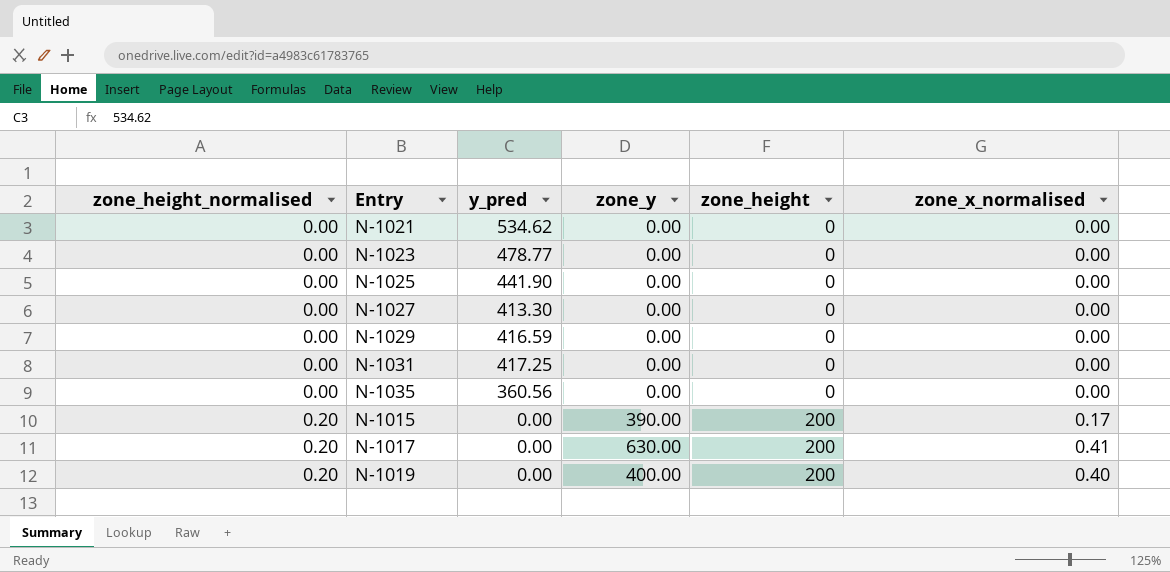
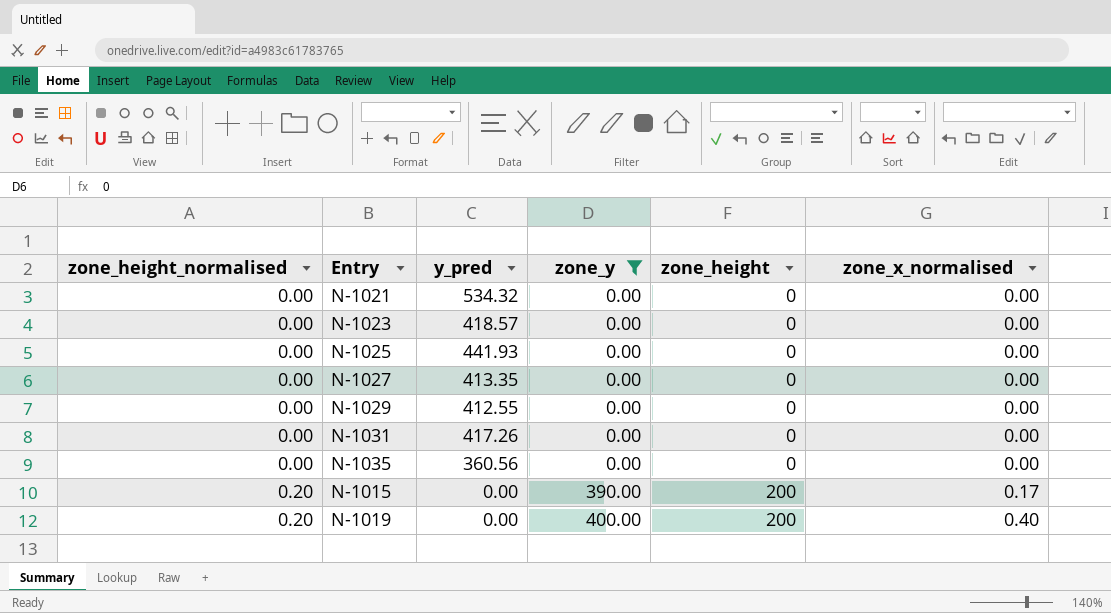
filter: none -> zone_y != 630.00
N-1021 | y_pred: 534.62 -> 534.32
N-1023 | y_pred: 478.77 -> 418.57
N-1025 | y_pred: 441.90 -> 441.93
N-1027 | y_pred: 413.30 -> 413.35
N-1029 | y_pred: 416.59 -> 412.55
N-1031 | y_pred: 417.25 -> 417.26

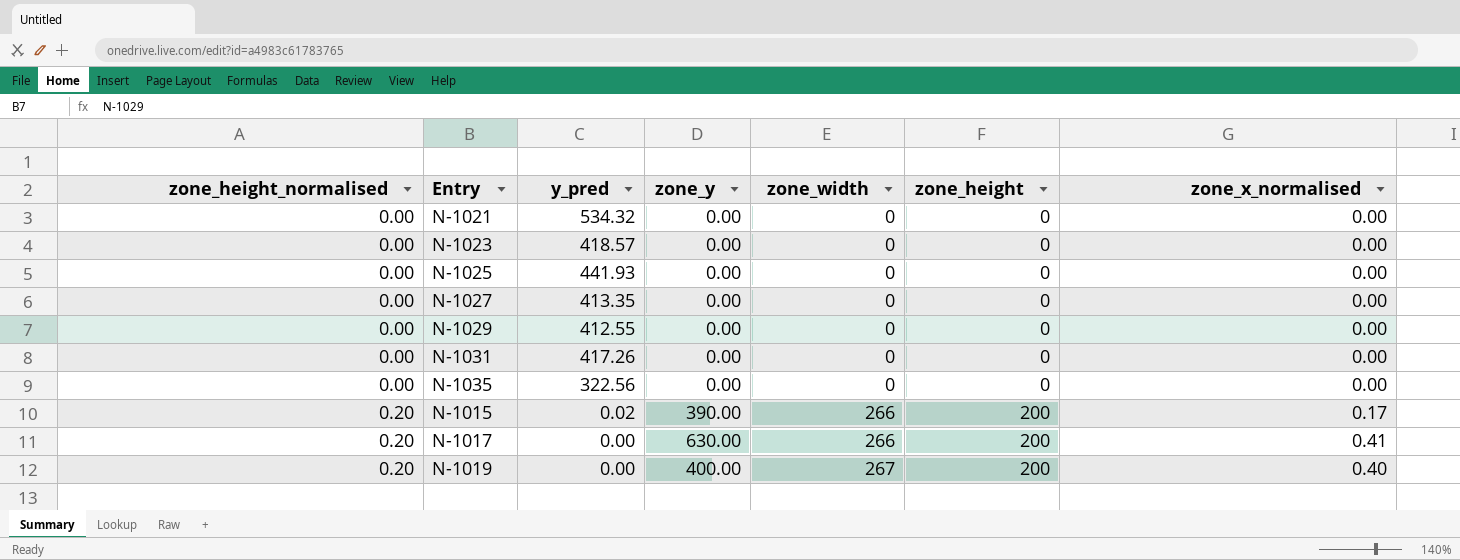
filter: zone_y != 630.00 -> none
column zone_width | position: none -> 5
N-1035 | y_pred: 360.56 -> 322.56
N-1015 | y_pred: 0.00 -> 0.02

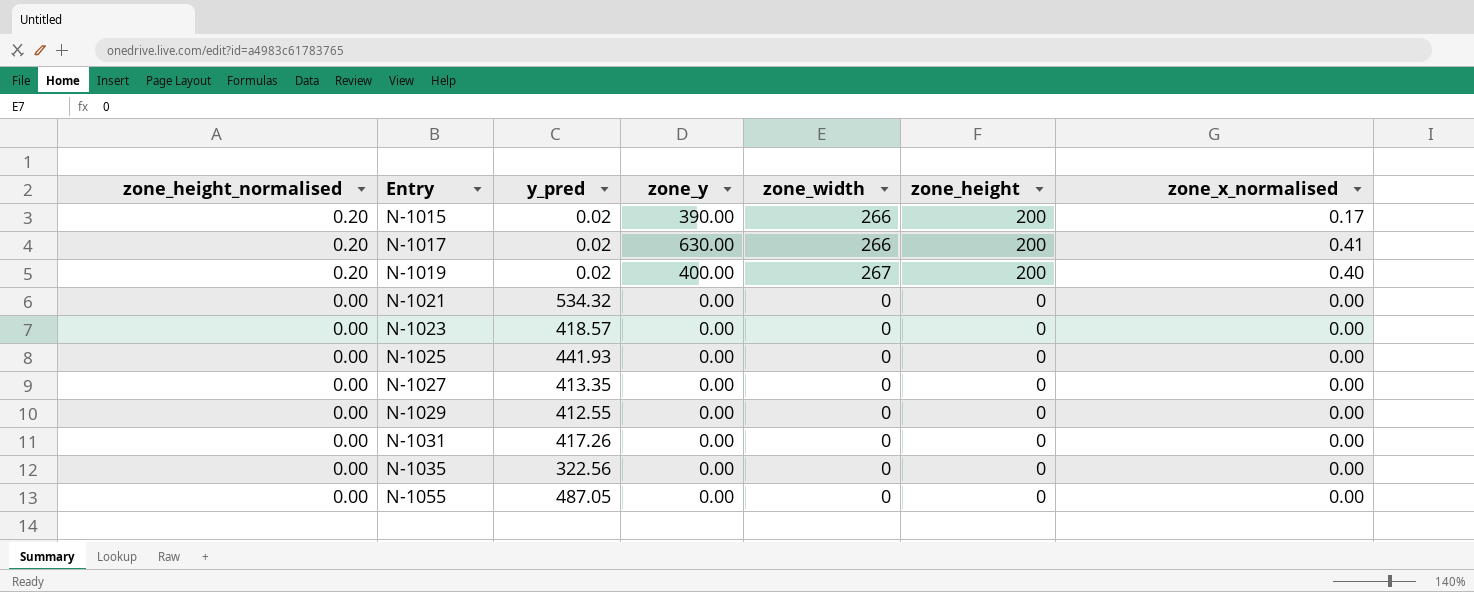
row order: zone_height_normalised ascending -> zone_height_normalised descending
N-1017 | y_pred: 0.00 -> 0.02
N-1019 | y_pred: 0.00 -> 0.02
row N-1055: none -> 0.00 | 487.05 | 0.00 | 0 | 0 | 0.00

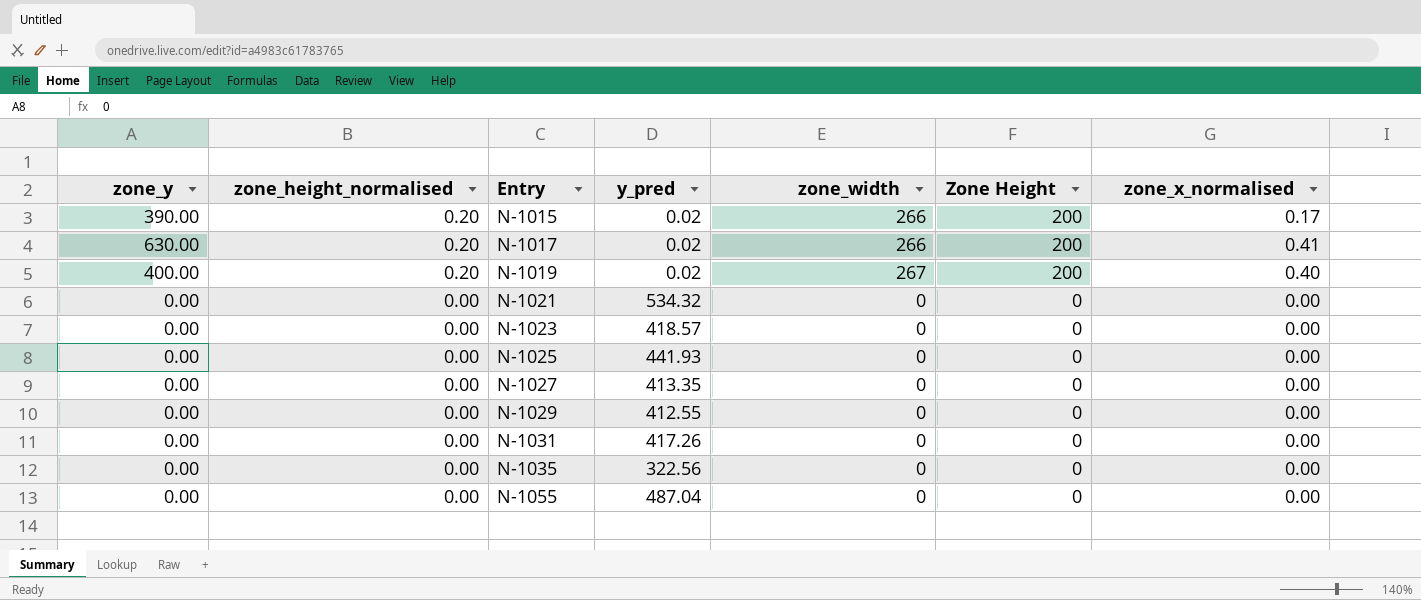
column zone_y | position: 4 -> 1
column name: zone_height -> Zone Height
N-1055 | y_pred: 487.05 -> 487.04

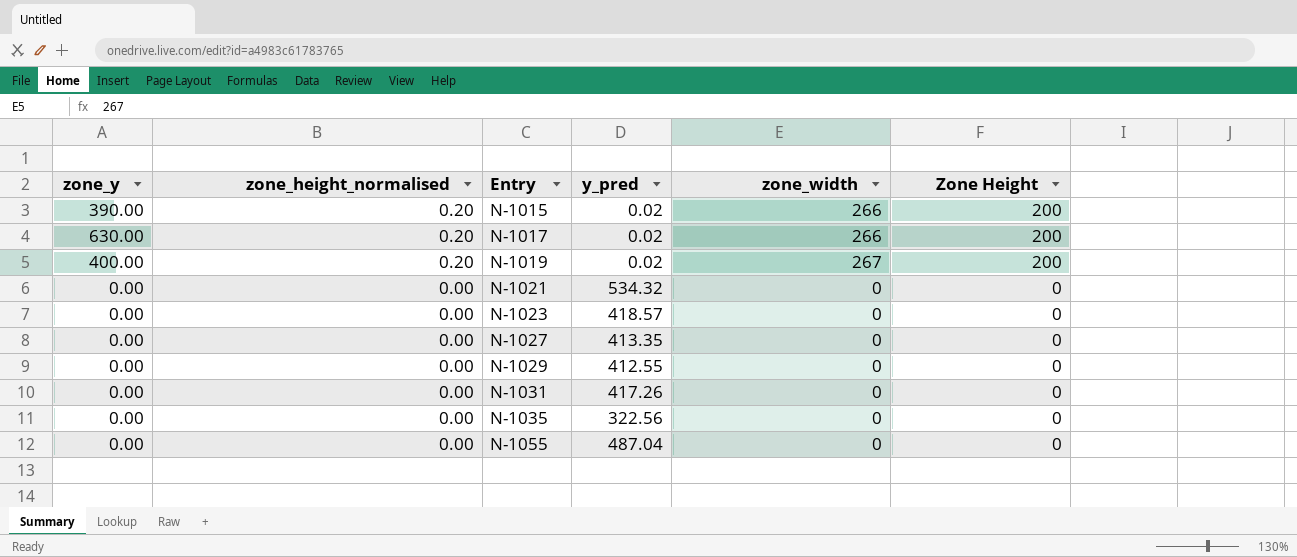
column zone_x_normalised | position: 7 -> none
row N-1025: 0.00 | 0.00 | 441.93 | 0 | 0 | 0.00 -> none

